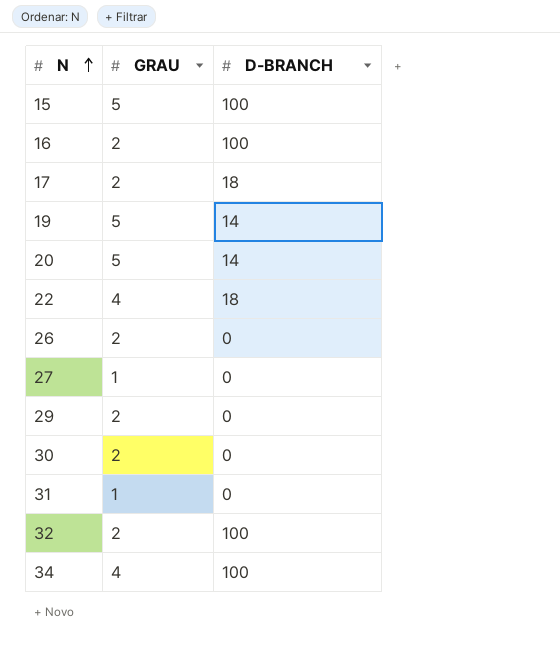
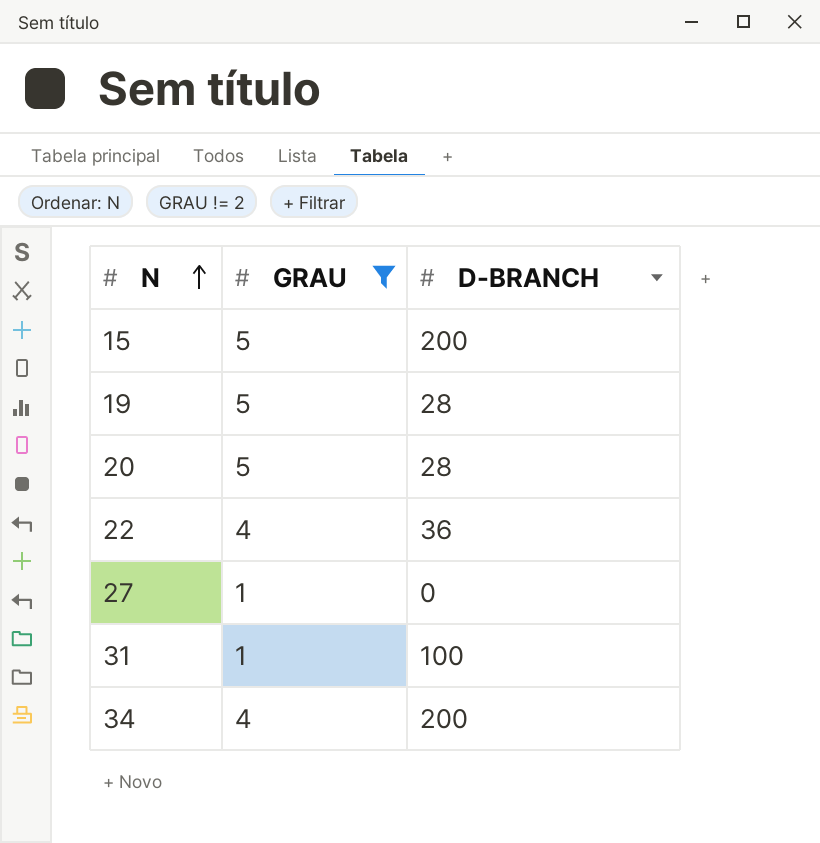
filter: none -> GRAU != 2
15 | D-BRANCH: 100 -> 200
19 | D-BRANCH: 14 -> 28
20 | D-BRANCH: 14 -> 28
22 | D-BRANCH: 18 -> 36
31 | D-BRANCH: 0 -> 100
34 | D-BRANCH: 100 -> 200

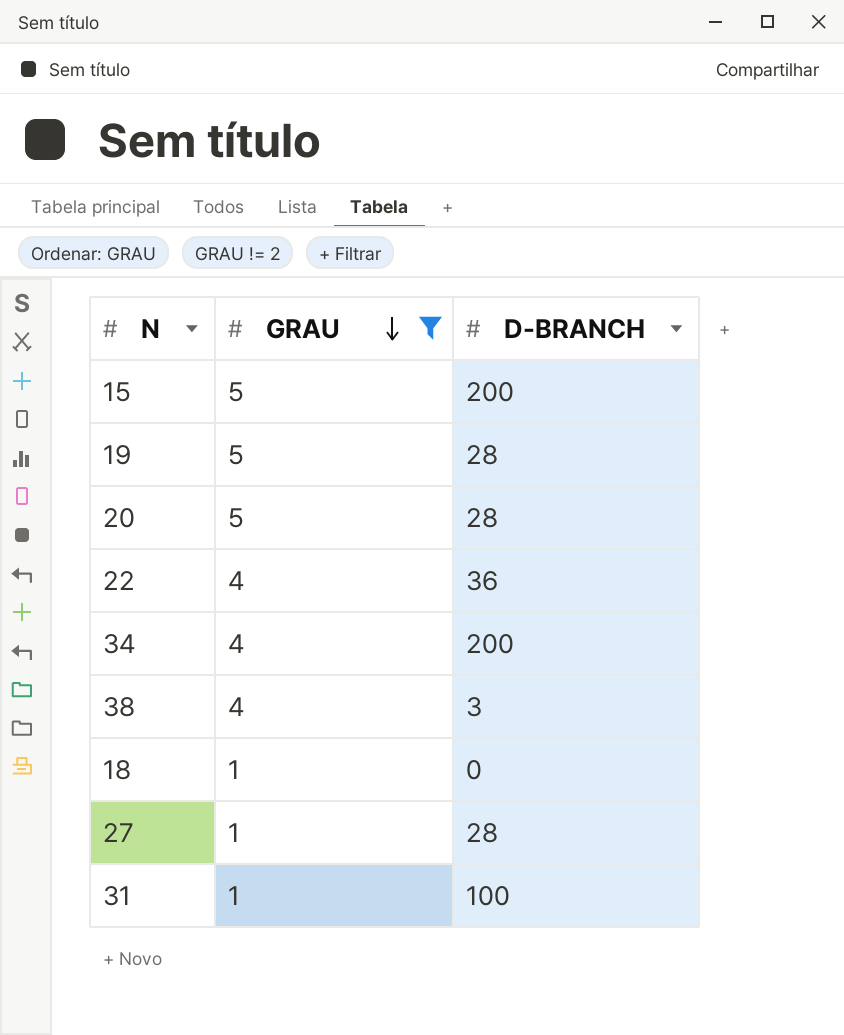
row order: N ascending -> GRAU descending
row 38: none -> 4 | 3
row 18: none -> 1 | 0
27 | D-BRANCH: 0 -> 28

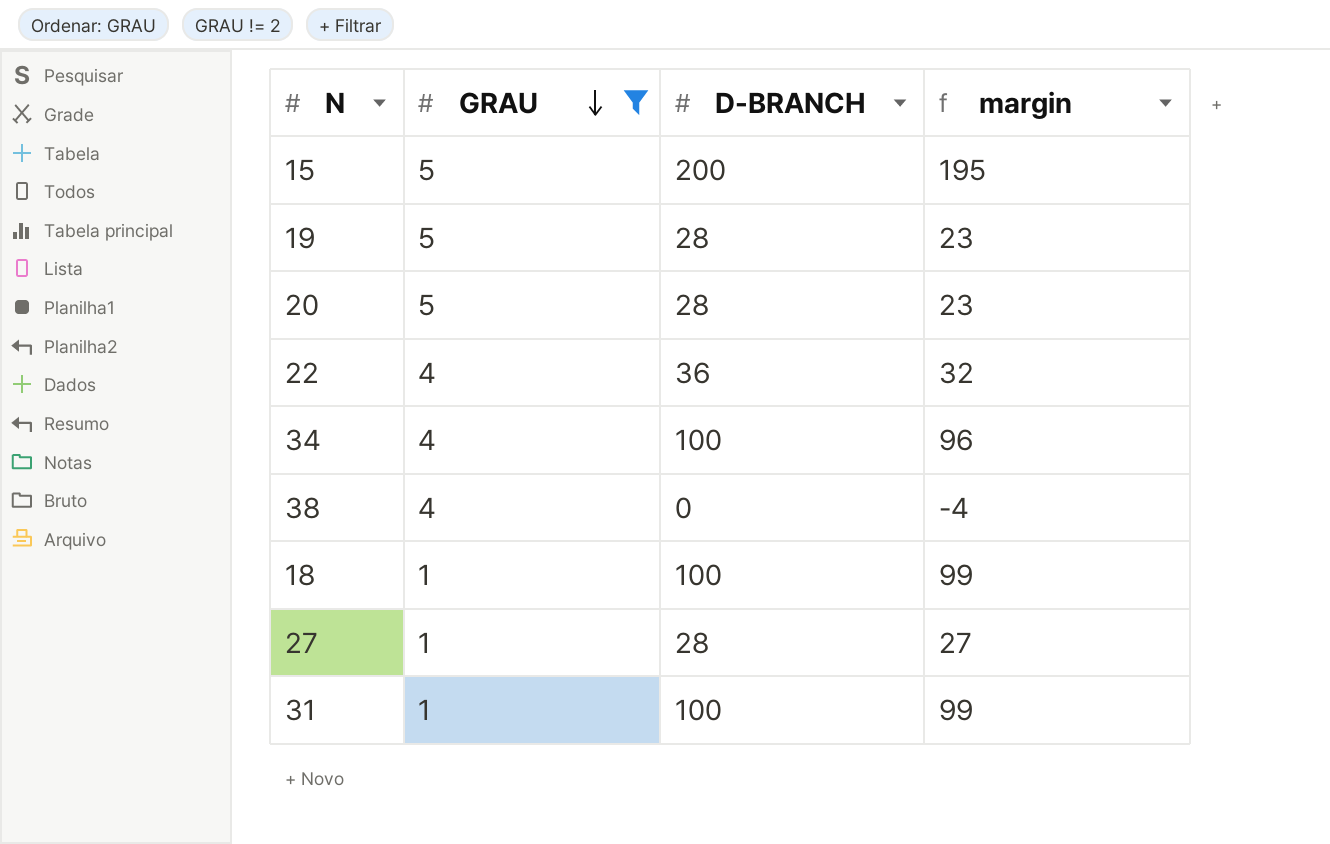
column margin | formula: none -> [D-BRANCH] - [GRAU]
34 | D-BRANCH: 200 -> 100
38 | D-BRANCH: 3 -> 0
18 | D-BRANCH: 0 -> 100

